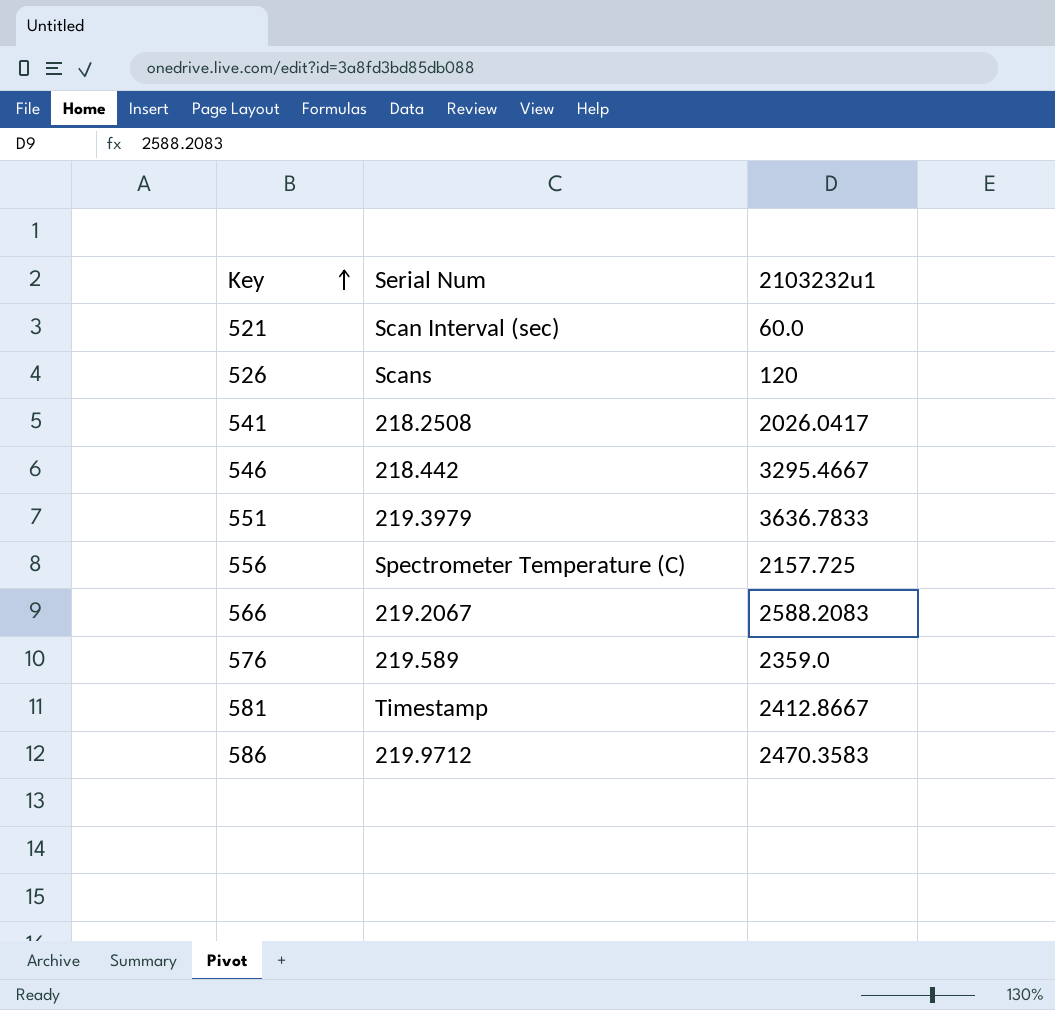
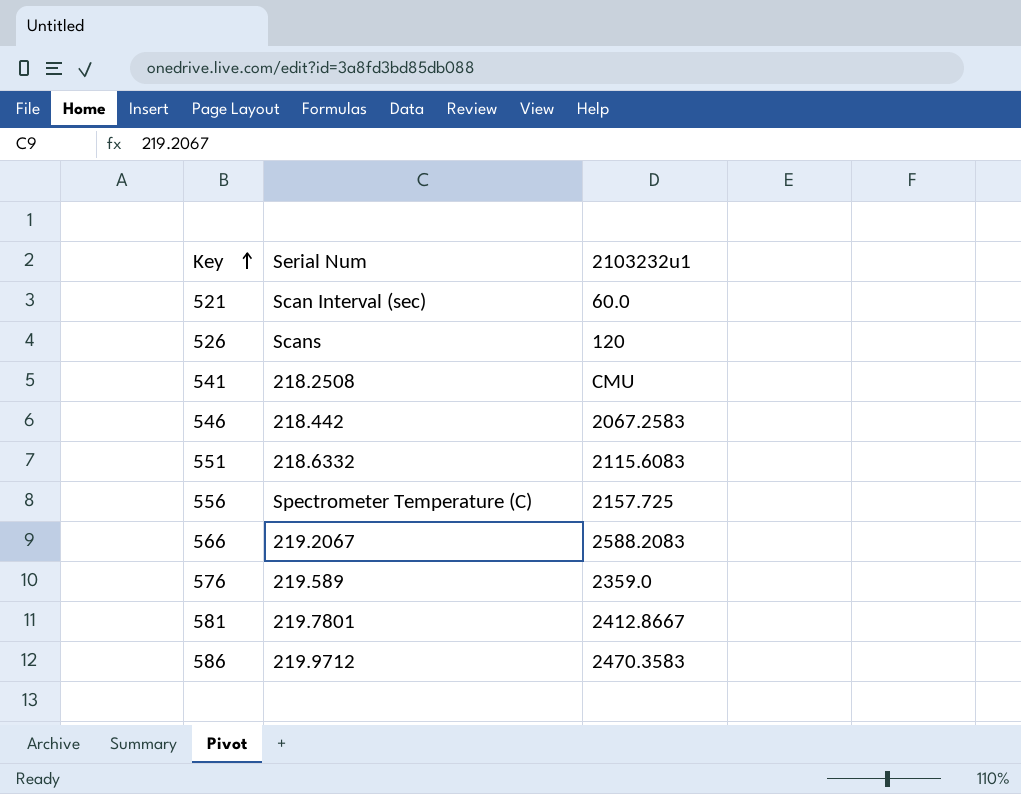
541 | 2103232u1: 2026.0417 -> CMU
546 | 2103232u1: 3295.4667 -> 2067.2583
551 | Serial Num: 219.3979 -> 218.6332
551 | 2103232u1: 3636.7833 -> 2115.6083
581 | Serial Num: Timestamp -> 219.7801

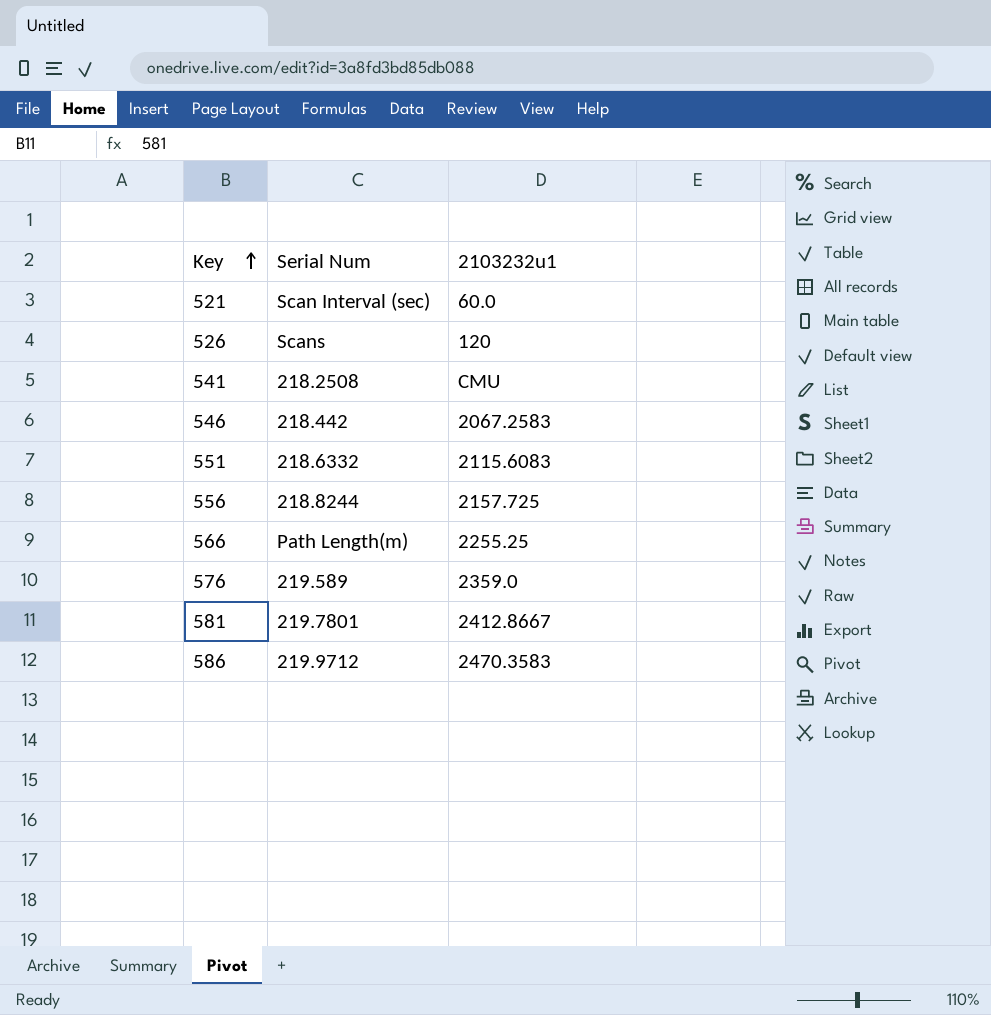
556 | Serial Num: Spectrometer Temperature (C) -> 218.8244
566 | Serial Num: 219.2067 -> Path Length(m)
566 | 2103232u1: 2588.2083 -> 2255.25

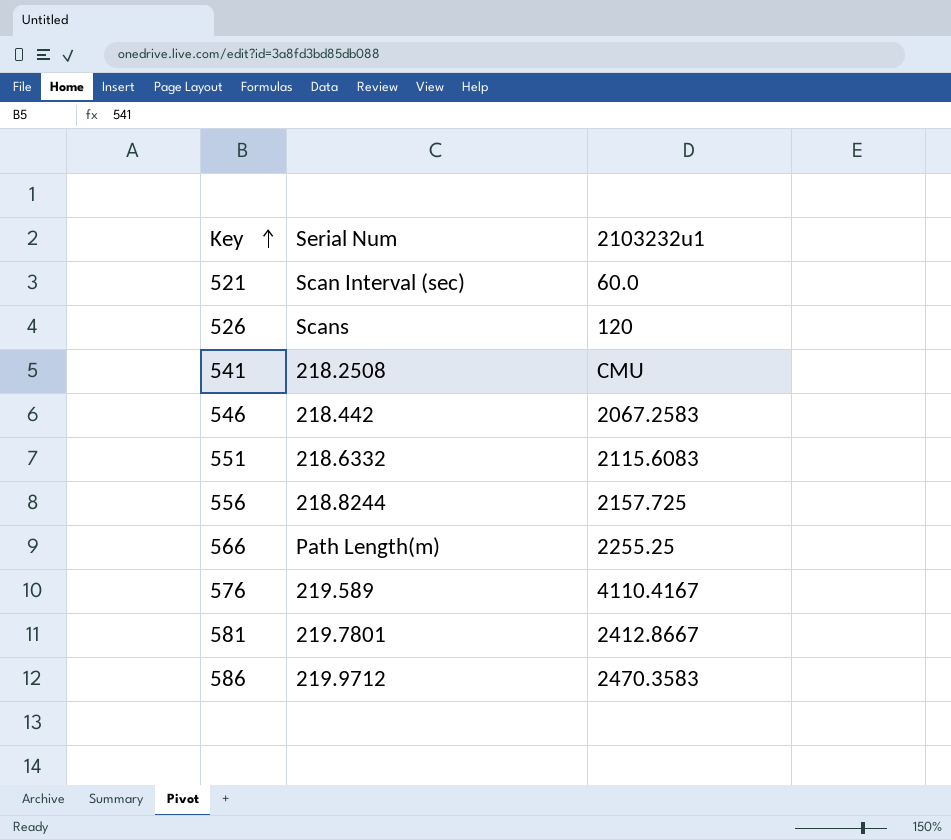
576 | 2103232u1: 2359.0 -> 4110.4167

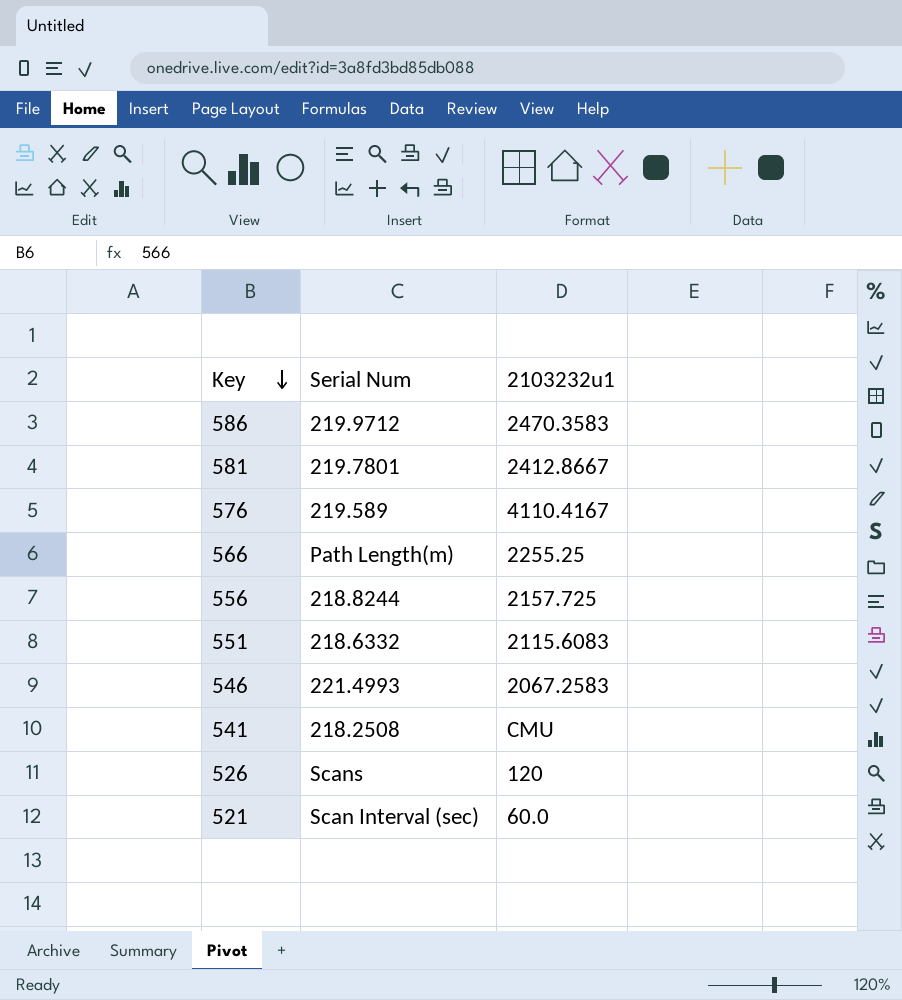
row order: Key ascending -> Key descending
546 | Serial Num: 218.442 -> 221.4993

